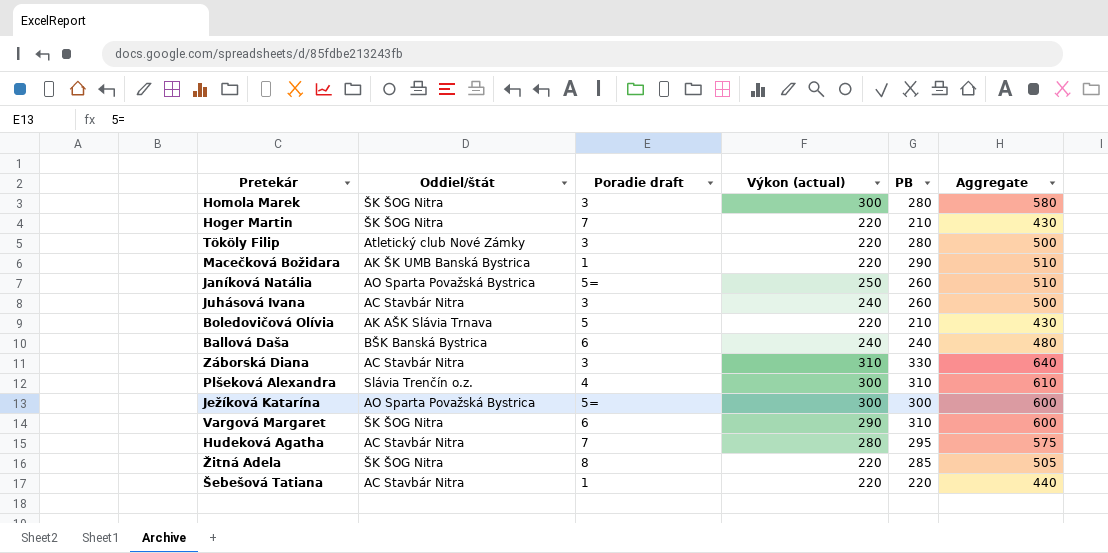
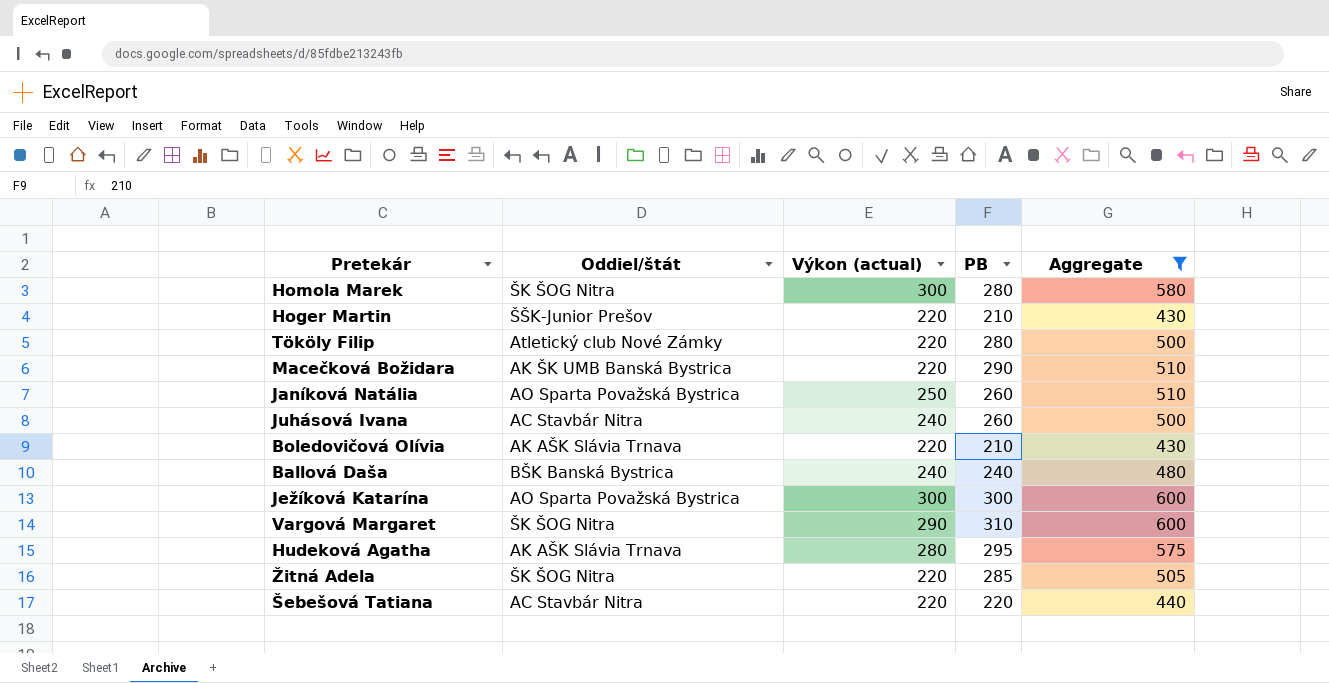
filter: none -> Aggregate <= 600
column Poradie draft | position: 3 -> none
Hoger Martin | Oddiel/štát: ŠK ŠOG Nitra -> ŠŠK-Junior Prešov
Hudeková Agatha | Oddiel/štát: AC Stavbár Nitra -> AK AŠK Slávia Trnava

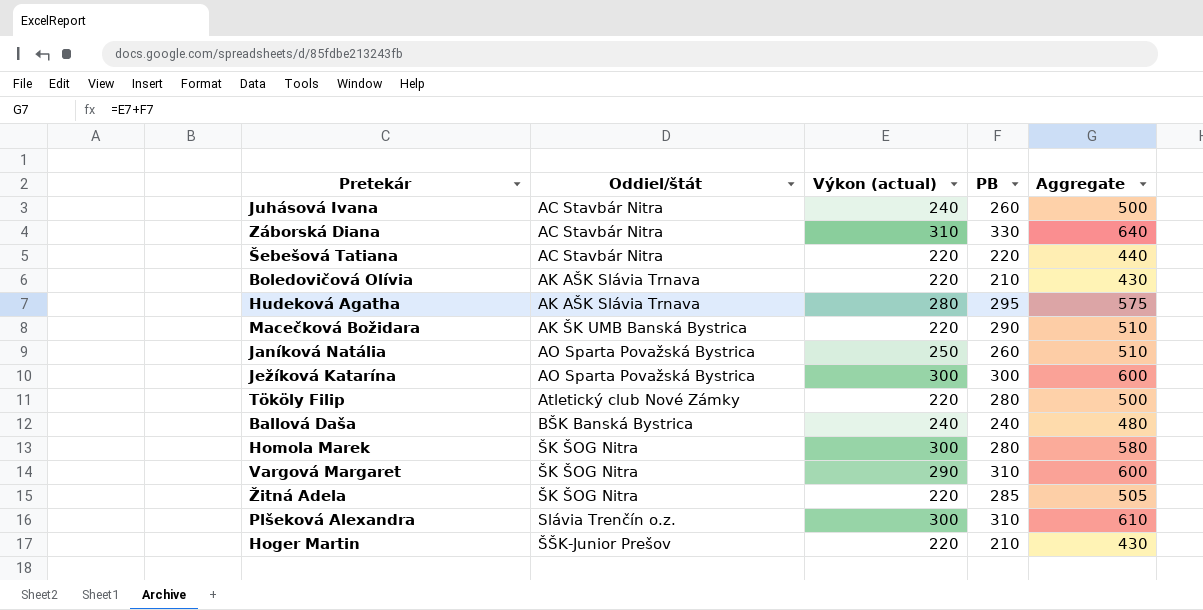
filter: Aggregate <= 600 -> none
row order: none -> Oddiel/štát ascending

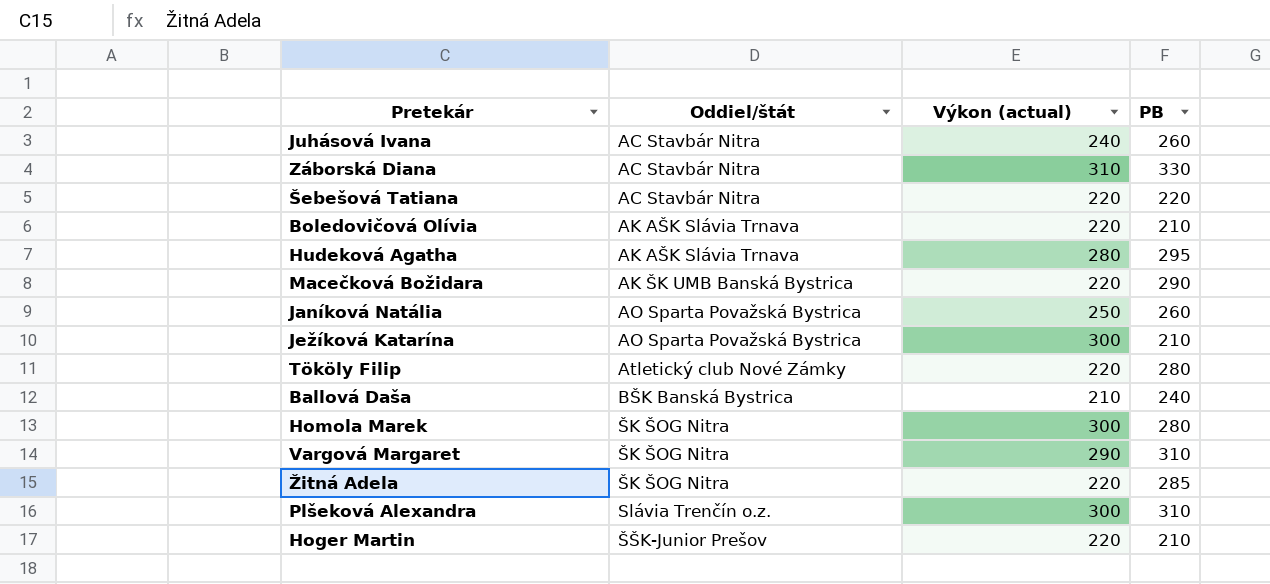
column Aggregate | formula: [Výkon (actual)] + [PB] -> none
Ježíková Katarína | PB: 300 -> 210
Ballová Daša | Výkon (actual): 240 -> 210

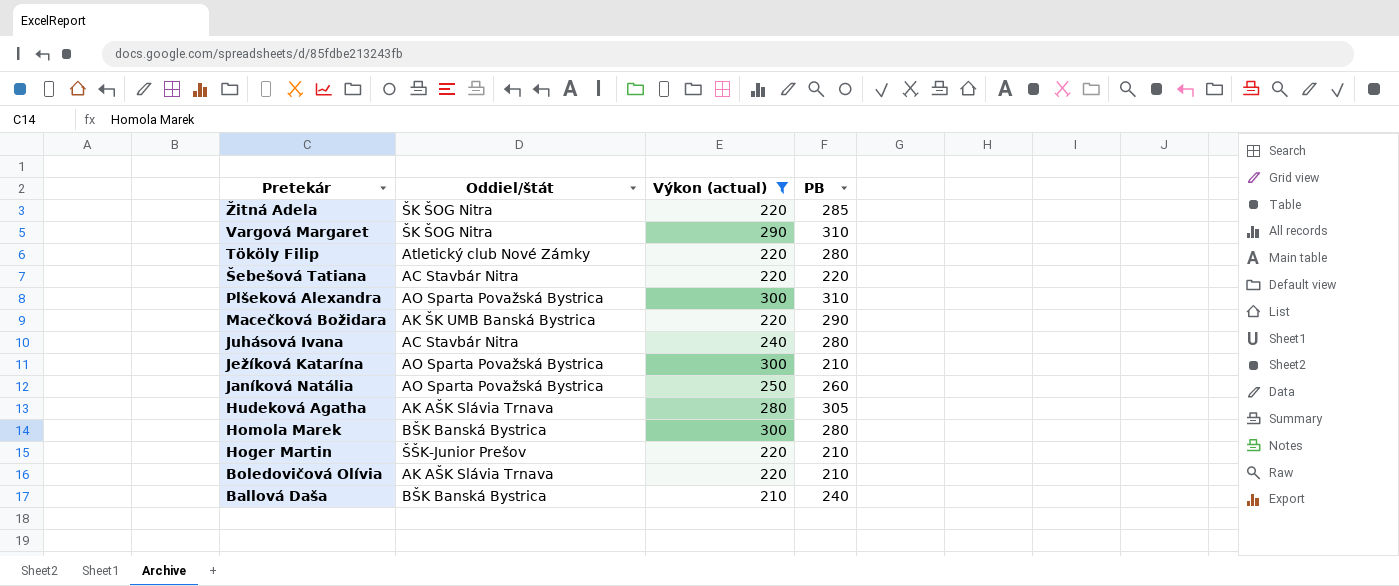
filter: none -> Výkon (actual) != 310
row order: Oddiel/štát ascending -> Pretekár descending
Plšeková Alexandra | Oddiel/štát: Slávia Trenčín o.z. -> AO Sparta Považská Bystrica
Juhásová Ivana | PB: 260 -> 280
Hudeková Agatha | PB: 295 -> 305
Homola Marek | Oddiel/štát: ŠK ŠOG Nitra -> BŠK Banská Bystrica

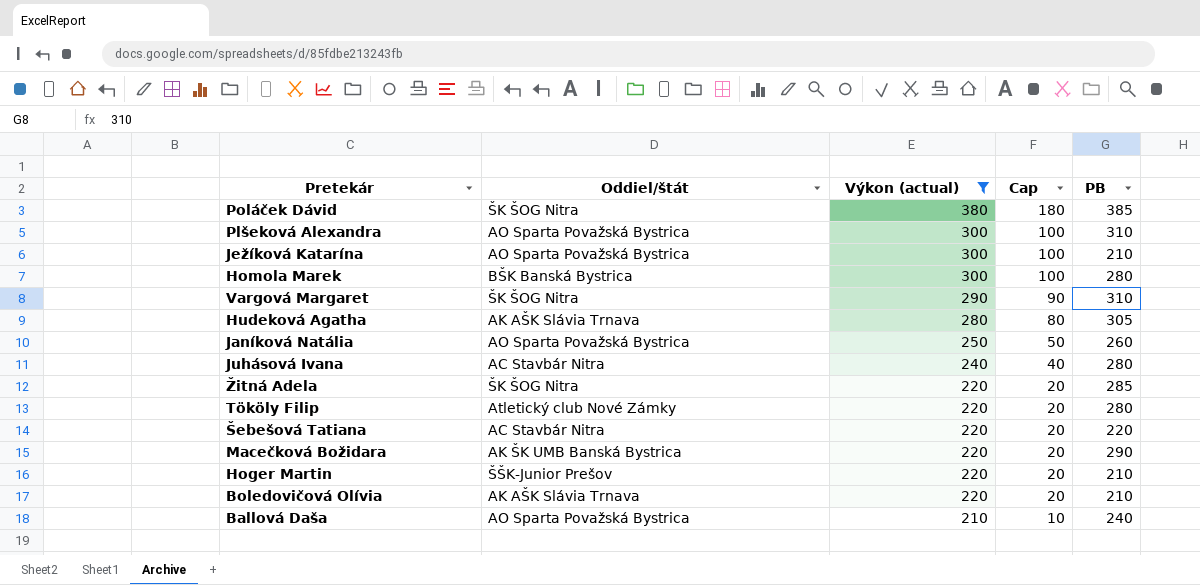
row order: Pretekár descending -> Výkon (actual) descending
column Cap | formula: none -> [Výkon (actual)] - 200
row Poláček Dávid: none -> ŠK ŠOG Nitra | 380 | 180 | 385
Ballová Daša | Oddiel/štát: BŠK Banská Bystrica -> AO Sparta Považská Bystrica

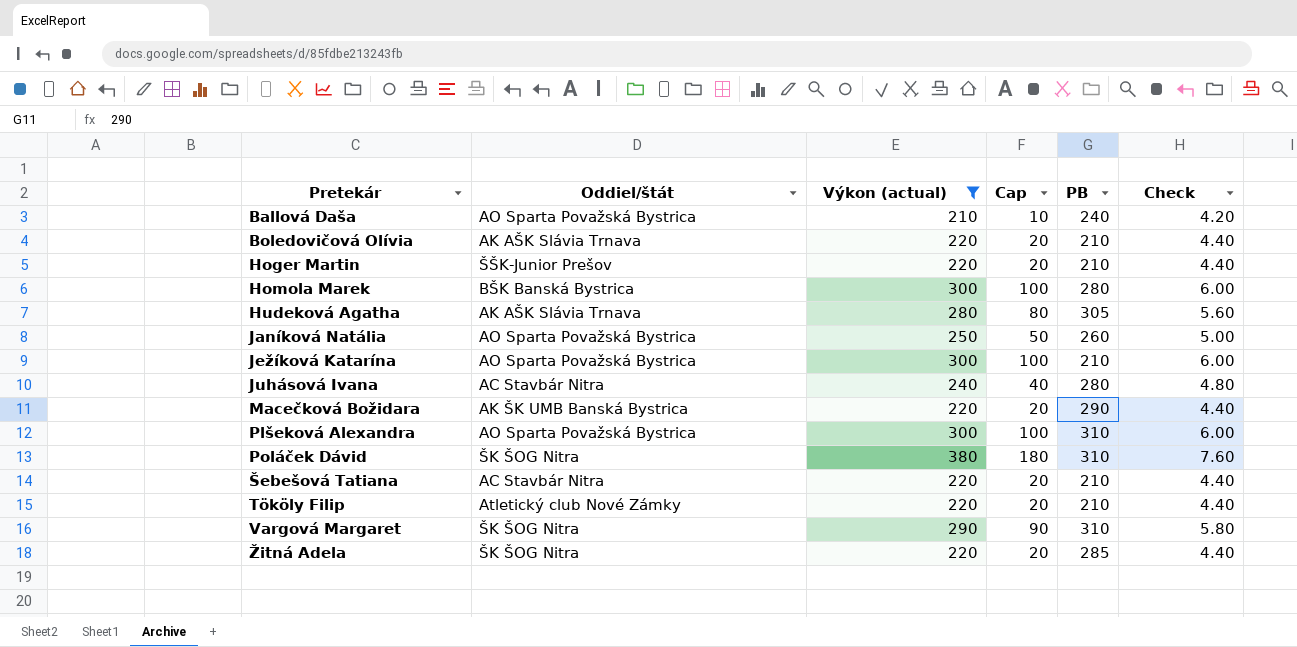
row order: Výkon (actual) descending -> Pretekár ascending
column Check | formula: none -> [Výkon (actual)] * 0.02
Poláček Dávid | PB: 385 -> 310
Šebešová Tatiana | PB: 220 -> 210
Tököly Filip | PB: 280 -> 210

